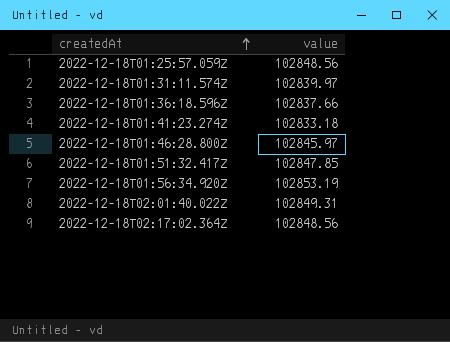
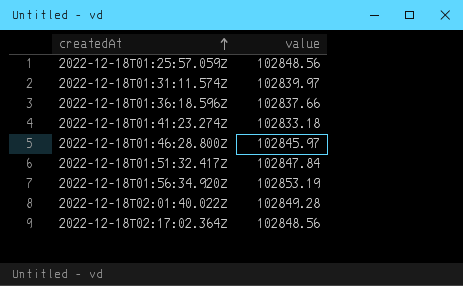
2022-12-18T01:51:32.417Z | value: 102847.85 -> 102847.84
2022-12-18T02:01:40.022Z | value: 102849.31 -> 102849.28

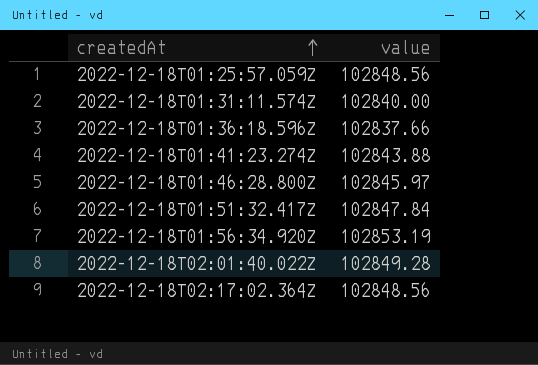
2022-12-18T01:31:11.574Z | value: 102839.97 -> 102840.00
2022-12-18T01:41:23.274Z | value: 102833.18 -> 102843.88

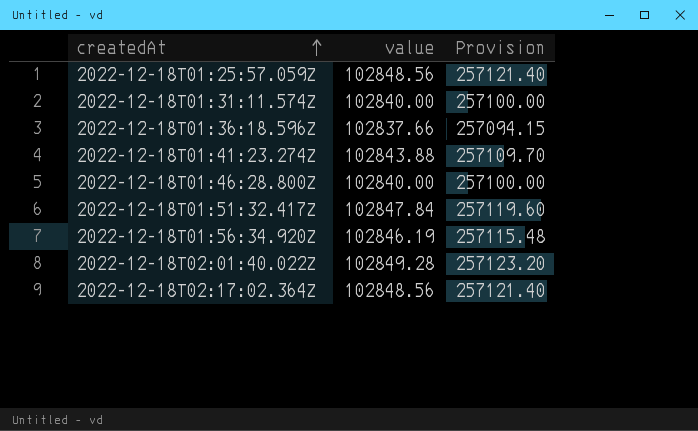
column Provision | formula: none -> [value] * 2.5
2022-12-18T01:46:28.800Z | value: 102845.97 -> 102840.00
2022-12-18T01:56:34.920Z | value: 102853.19 -> 102846.19

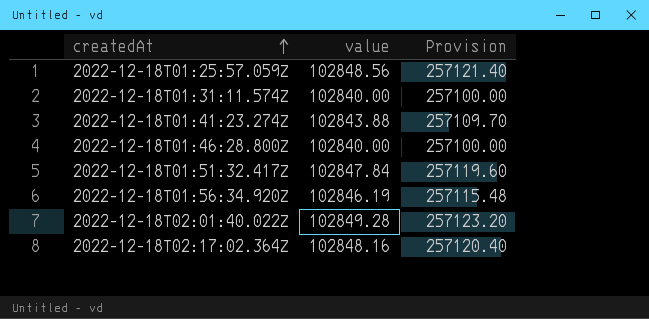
row 2022-12-18T01:36:18.596Z: 102837.66 | 257094.15 -> none
2022-12-18T02:17:02.364Z | value: 102848.56 -> 102848.16
2022-12-18T02:17:02.364Z | Provision: 257121.40 -> 257120.40

